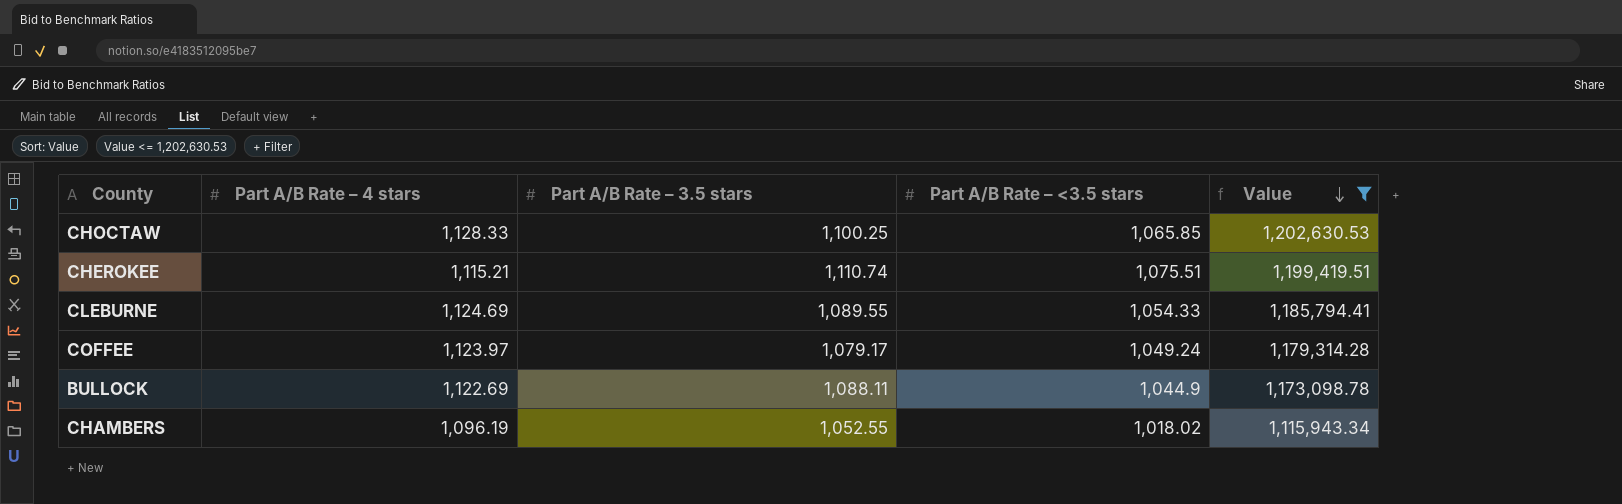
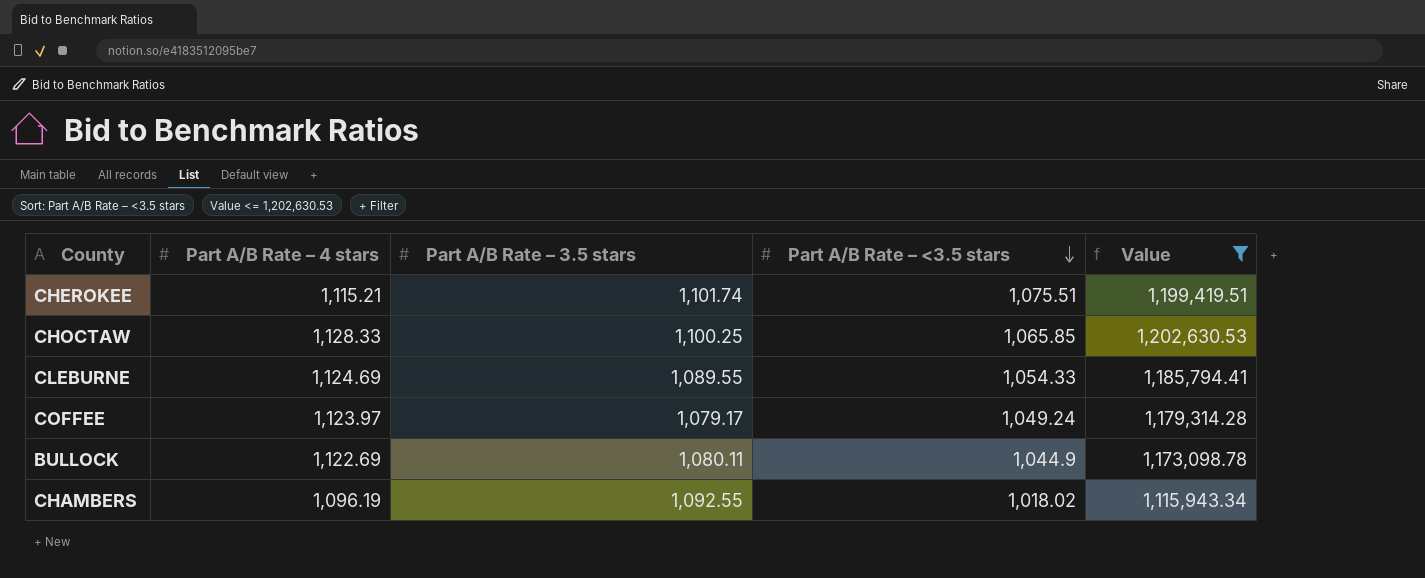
row order: Value descending -> Part A/B Rate – <3.5 stars descending
CHEROKEE | Part A/B Rate – 3.5 stars: 1,110.74 -> 1,101.74
BULLOCK | Part A/B Rate – 3.5 stars: 1,088.11 -> 1,080.11
CHAMBERS | Part A/B Rate – 3.5 stars: 1,052.55 -> 1,092.55

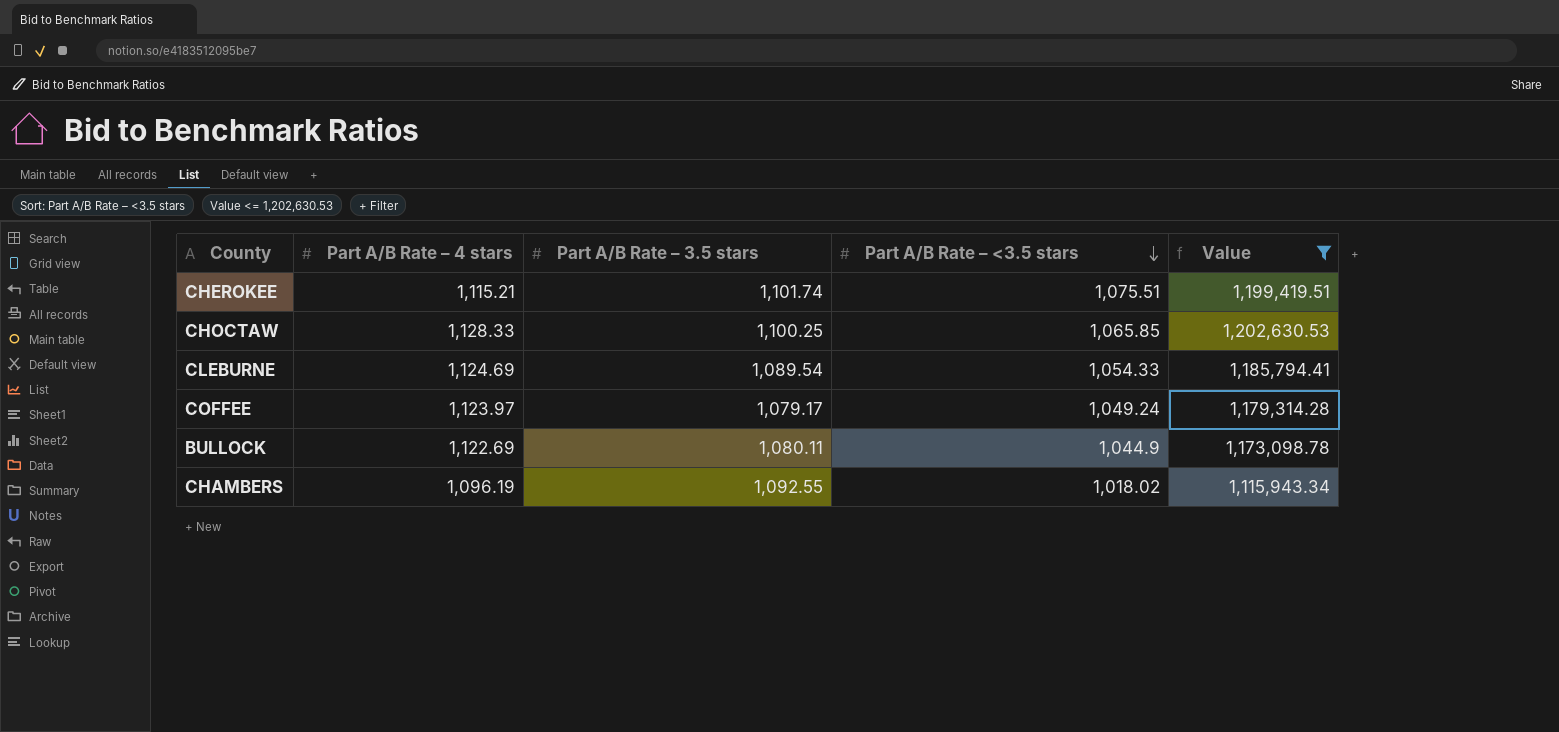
CLEBURNE | Part A/B Rate – 3.5 stars: 1,089.55 -> 1,089.54

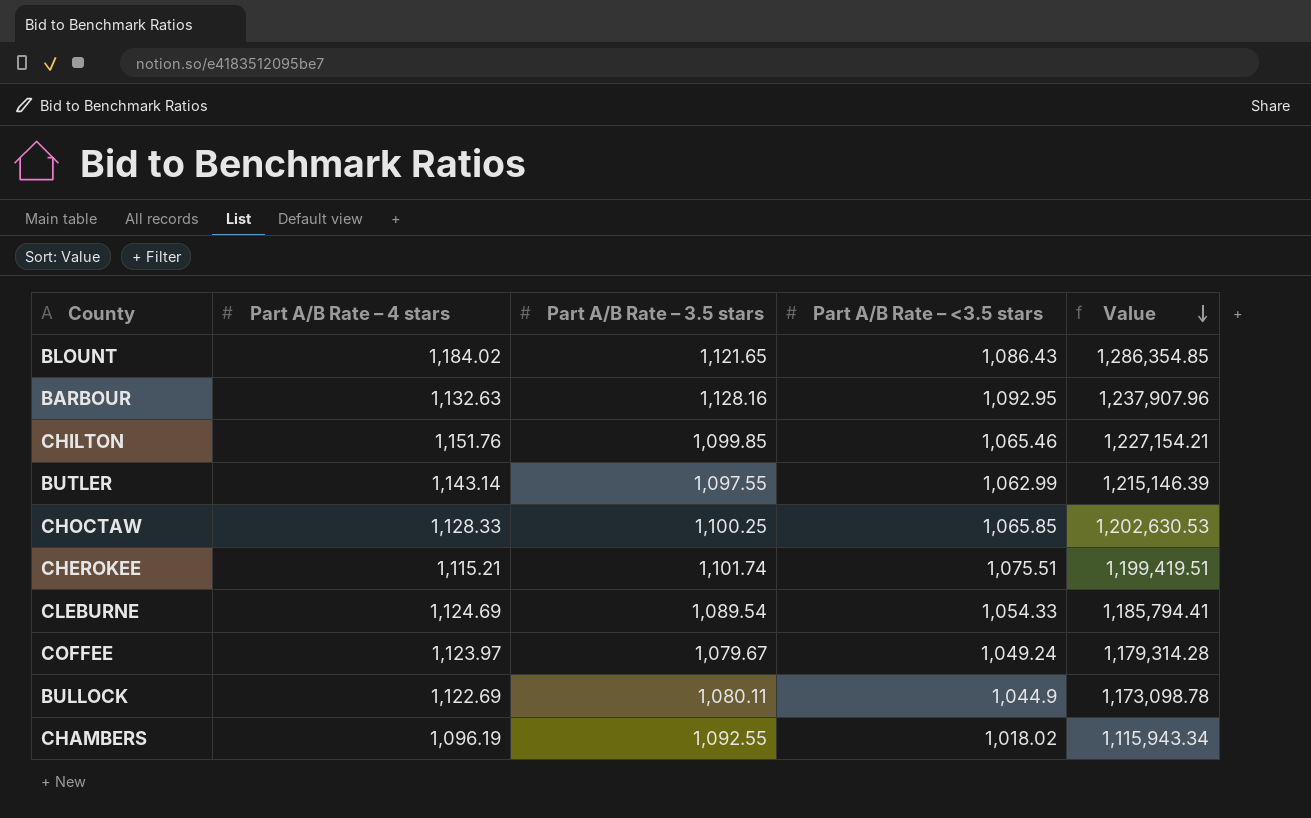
filter: Value <= 1,202,630.53 -> none
row order: Part A/B Rate – <3.5 stars descending -> Value descending
COFFEE | Part A/B Rate – 3.5 stars: 1,079.17 -> 1,079.67

